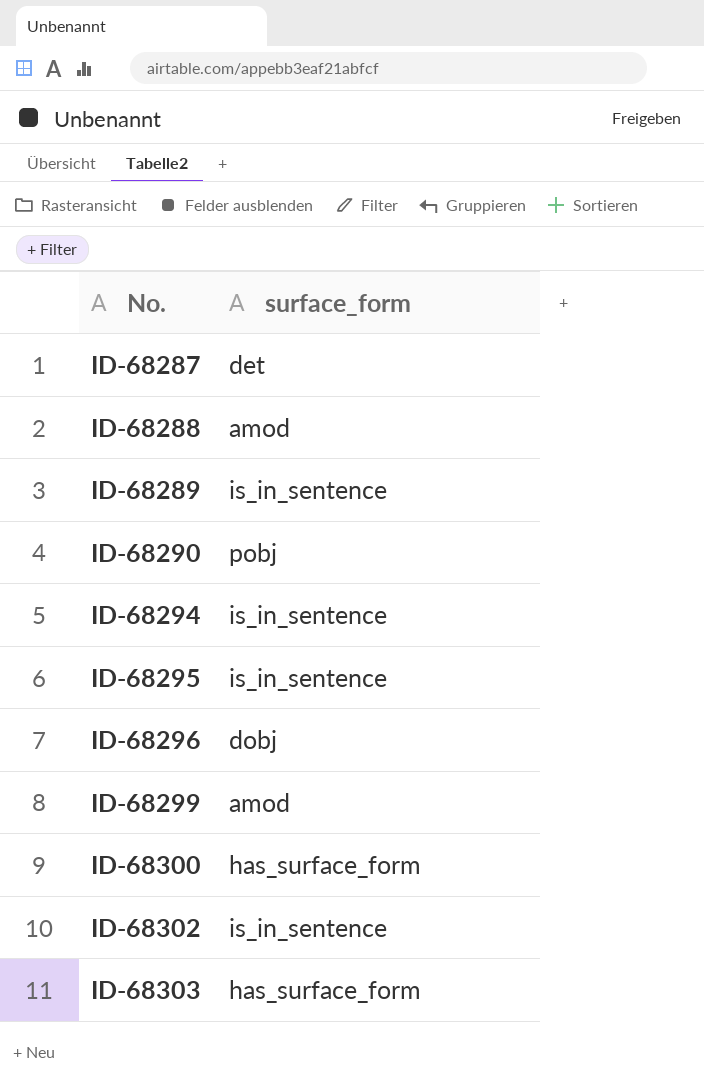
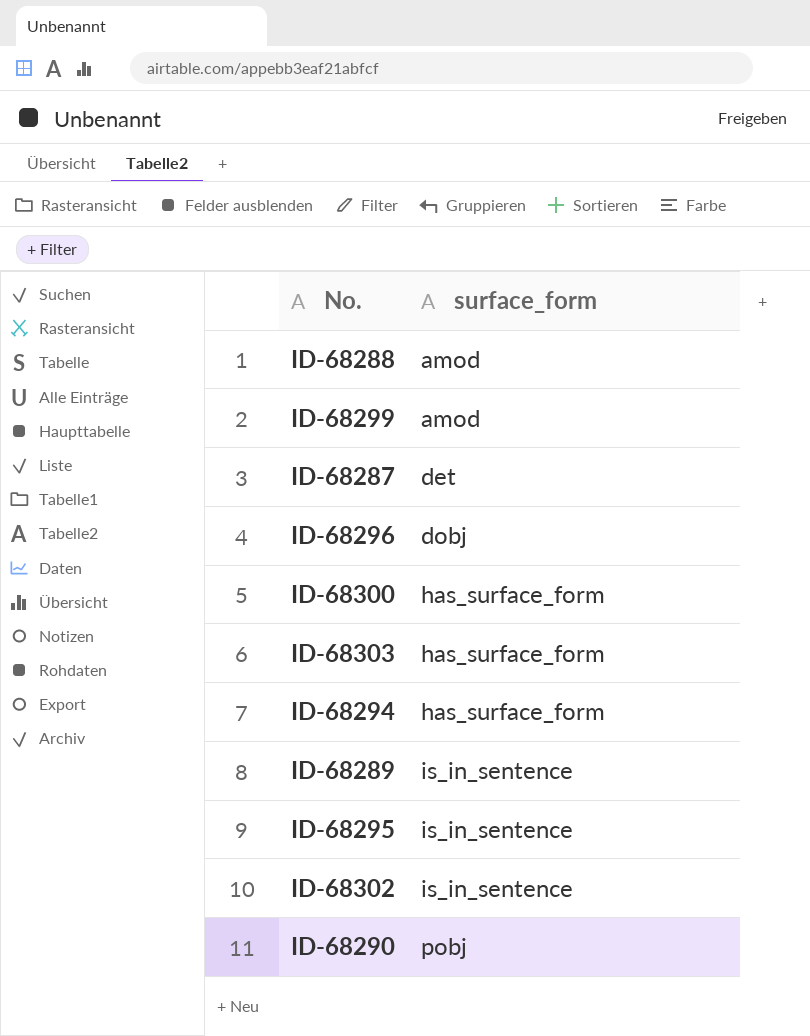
row order: No. ascending -> surface_form ascending
ID-68294 | surface_form: is_in_sentence -> has_surface_form

